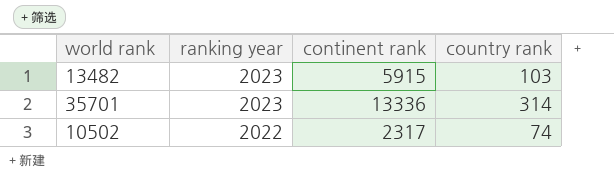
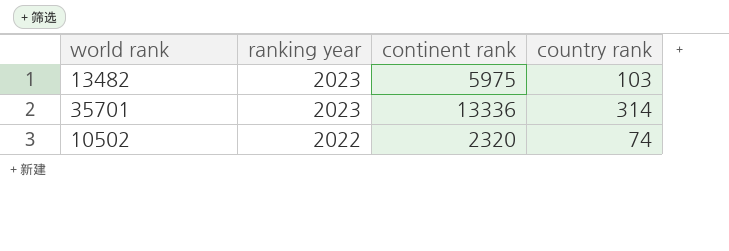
13482 | continent rank: 5915 -> 5975
10502 | continent rank: 2317 -> 2320

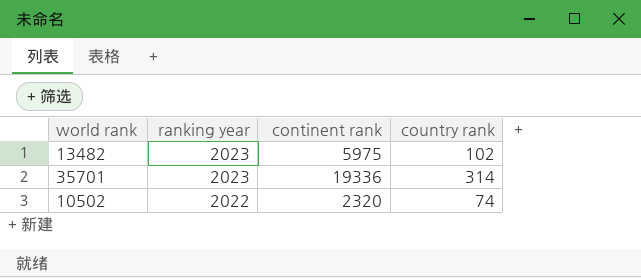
13482 | country rank: 103 -> 102
35701 | continent rank: 13336 -> 19336

